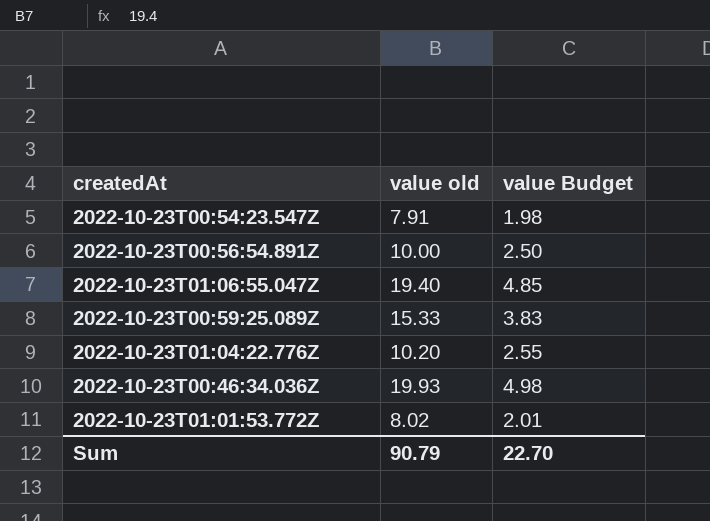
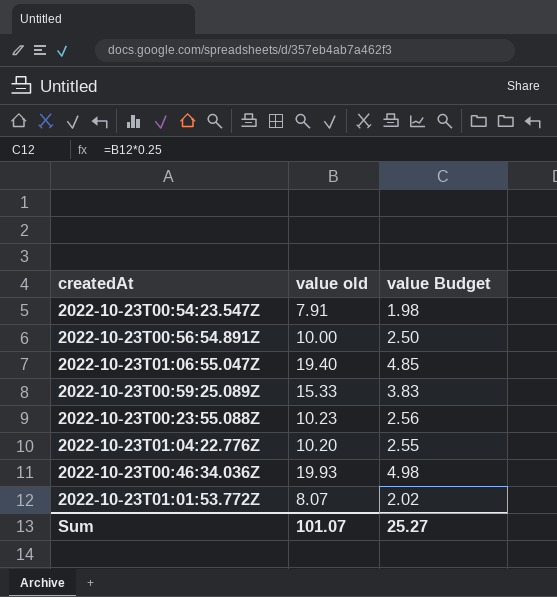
row 2022-10-23T00:23:55.088Z: none -> 10.23 | 2.56
2022-10-23T01:01:53.772Z | value old: 8.02 -> 8.07
2022-10-23T01:01:53.772Z | value Budget: 2.01 -> 2.02
Sum | value old: 90.79 -> 101.07
Sum | value Budget: 22.70 -> 25.27

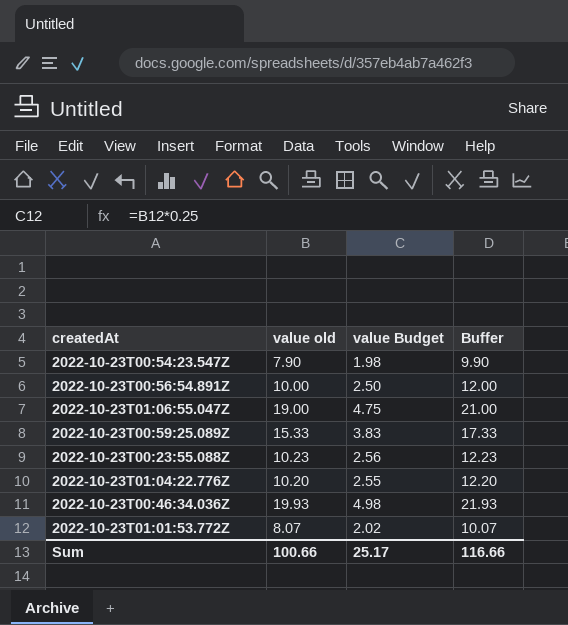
column Buffer | formula: none -> [value old] + 2
2022-10-23T00:54:23.547Z | value old: 7.91 -> 7.90
2022-10-23T01:06:55.047Z | value old: 19.40 -> 19.00
2022-10-23T01:06:55.047Z | value Budget: 4.85 -> 4.75
Sum | value old: 101.07 -> 100.66
Sum | value Budget: 25.27 -> 25.17

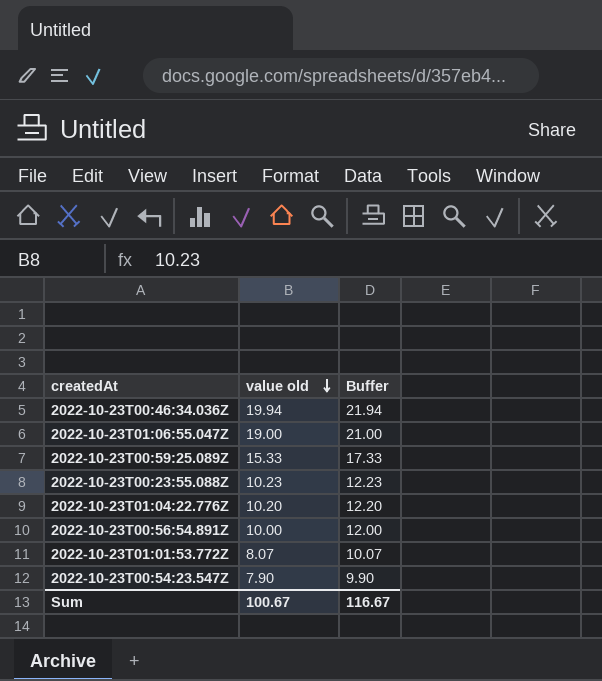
row order: none -> value old descending
column value Budget | formula: [value old] * 0.25 -> none
2022-10-23T00:46:34.036Z | value old: 19.93 -> 19.94
2022-10-23T00:46:34.036Z | Buffer: 21.93 -> 21.94
Sum | value old: 100.66 -> 100.67
Sum | Buffer: 116.66 -> 116.67

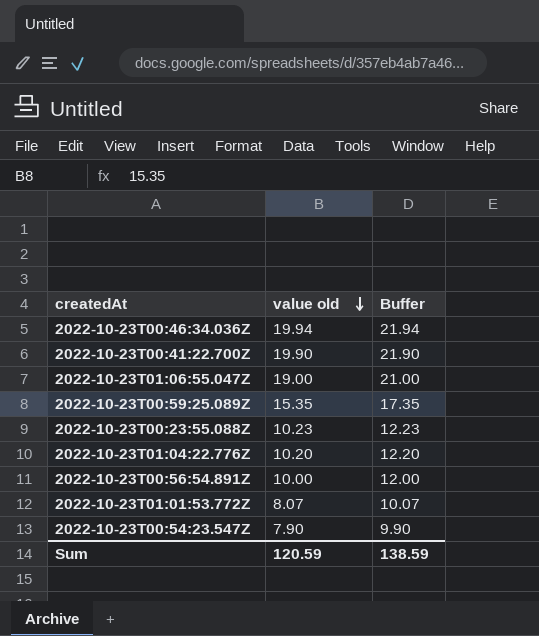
row 2022-10-23T00:41:22.700Z: none -> 19.90 | 21.90
2022-10-23T00:59:25.089Z | value old: 15.33 -> 15.35
2022-10-23T00:59:25.089Z | Buffer: 17.33 -> 17.35
Sum | value old: 100.67 -> 120.59
Sum | Buffer: 116.67 -> 138.59

